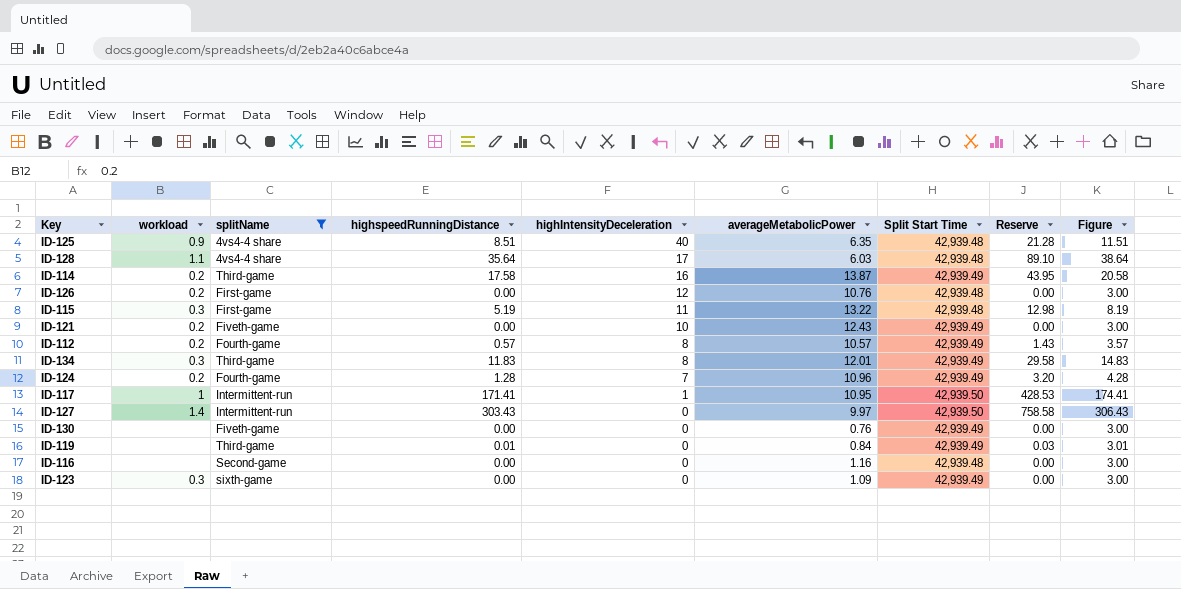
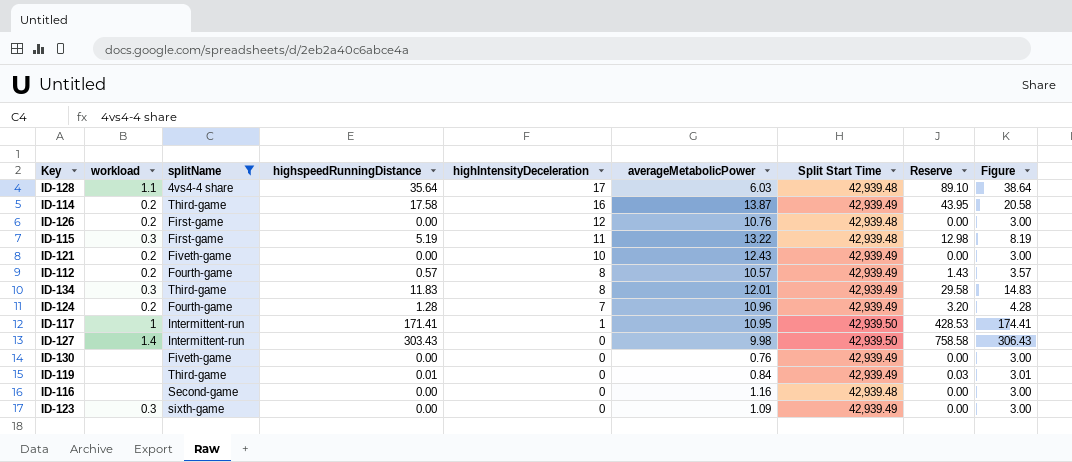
row ID-125: 0.9 | 4vs4-4 share | 8.51 | 40 | 6.35 | 42,939.48 | 21.28 | 11.51 -> none
ID-127 | averageMetabolicPower: 9.97 -> 9.98

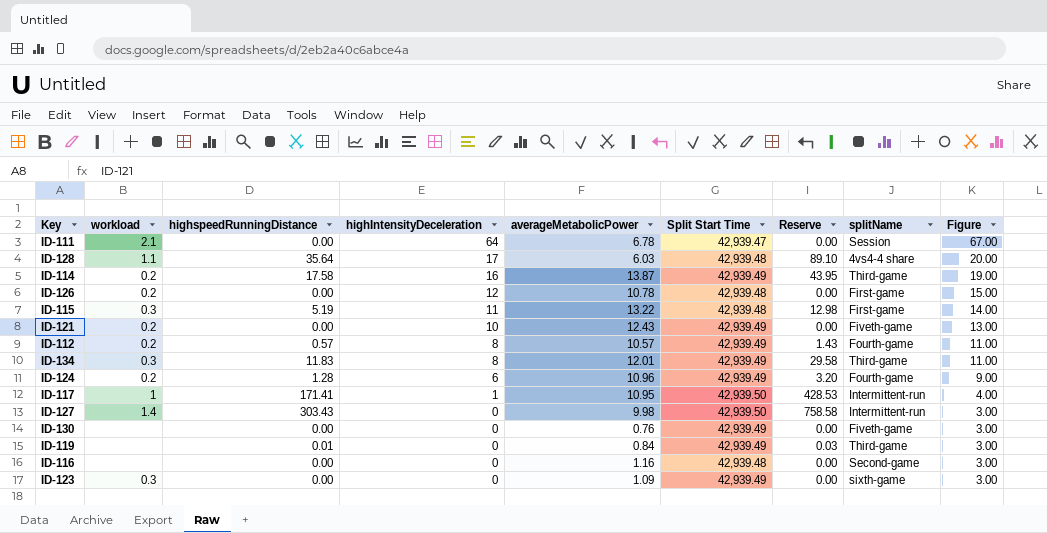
filter: splitName != Session -> none
column splitName | position: 3 -> 8
column Figure | formula: [highspeedRunningDistance] + 3 -> [highIntensityDeceleration] + 3
ID-126 | averageMetabolicPower: 10.76 -> 10.78
ID-124 | highIntensityDeceleration: 7 -> 6

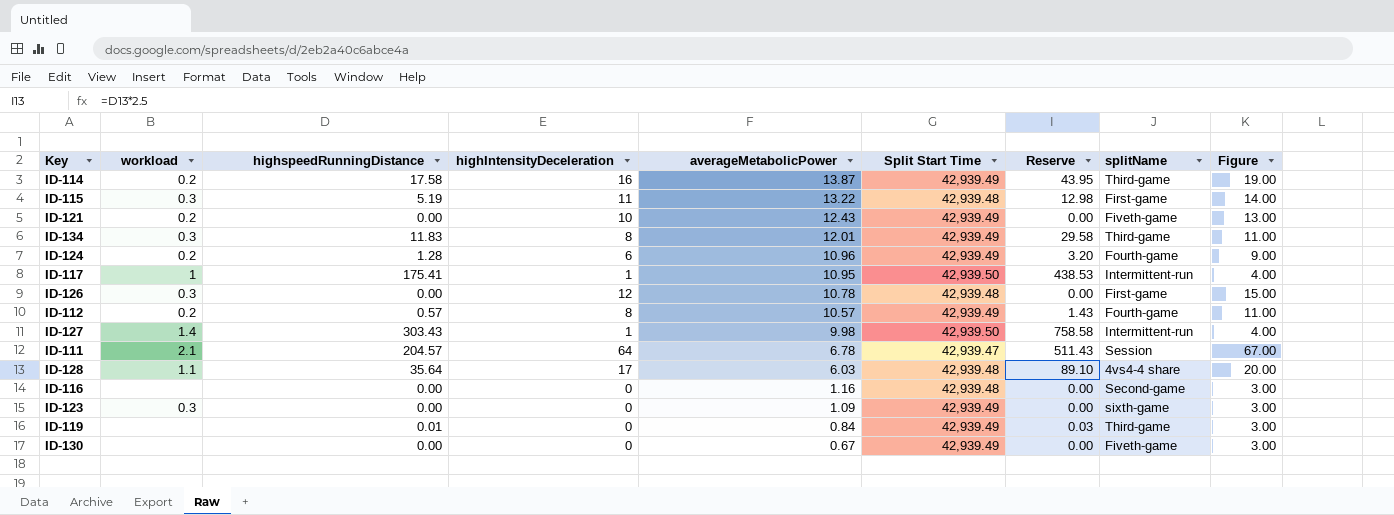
row order: highIntensityDeceleration descending -> averageMetabolicPower descending
ID-117 | highspeedRunningDistance: 171.41 -> 175.41
ID-117 | Reserve: 428.53 -> 438.53
ID-126 | workload: 0.2 -> 0.3
ID-127 | highIntensityDeceleration: 0 -> 1
ID-127 | Figure: 3.00 -> 4.00
ID-111 | highspeedRunningDistance: 0.00 -> 204.57
ID-111 | Reserve: 0.00 -> 511.43
ID-130 | averageMetabolicPower: 0.76 -> 0.67

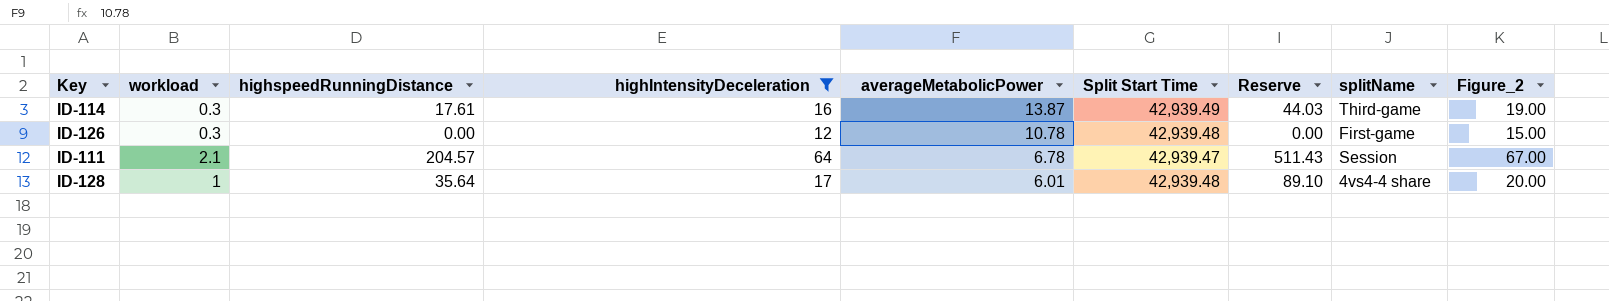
filter: none -> highIntensityDeceleration >= 12
column name: Figure -> Figure_2
ID-114 | workload: 0.2 -> 0.3
ID-114 | highspeedRunningDistance: 17.58 -> 17.61
ID-114 | Reserve: 43.95 -> 44.03
ID-128 | workload: 1.1 -> 1
ID-128 | averageMetabolicPower: 6.03 -> 6.01

